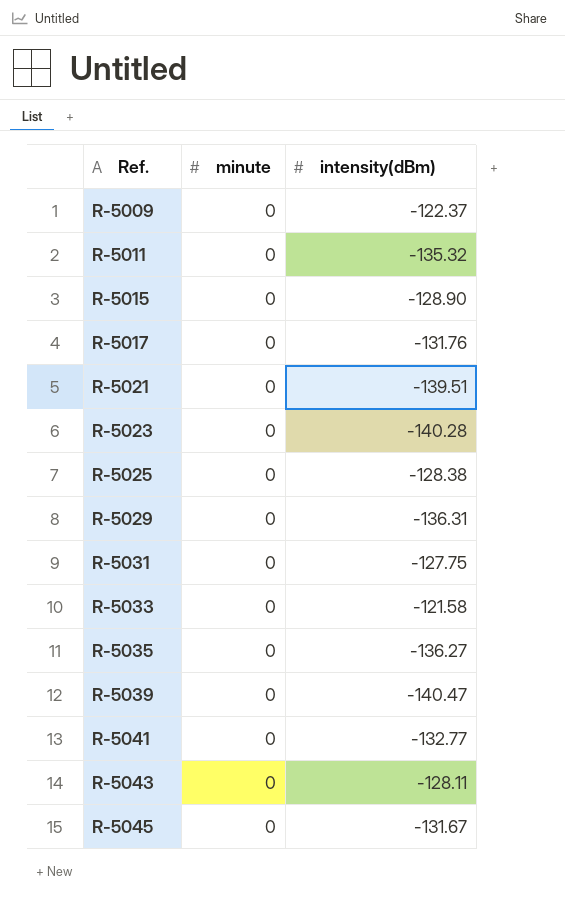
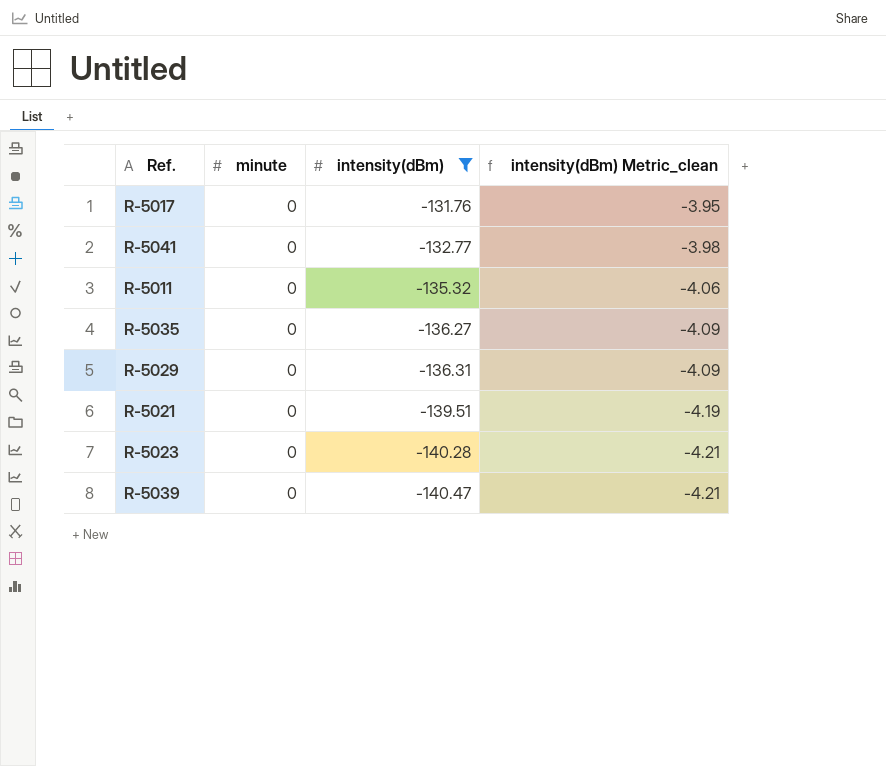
filter: none -> intensity(dBm) <= -131.76
row order: Ref. ascending -> intensity(dBm) descending
column intensity(dBm) Metric_clean | formula: none -> [intensity(dBm)] * 0.03

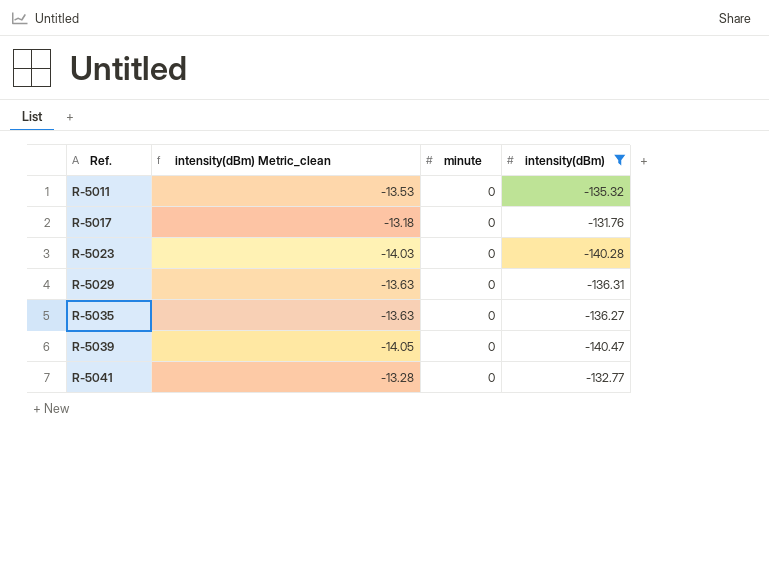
row order: intensity(dBm) descending -> Ref. ascending
column intensity(dBm) Metric_clean | formula: [intensity(dBm)] * 0.03 -> [intensity(dBm)] * 0.1
column intensity(dBm) Metric_clean | position: 4 -> 2
row R-5021: 0 | -139.51 | -4.19 -> none

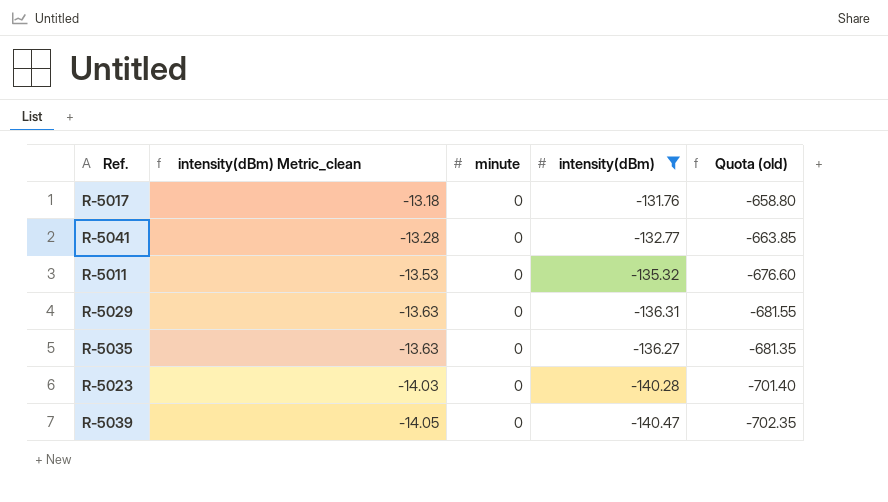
row order: Ref. ascending -> intensity(dBm) Metric_clean descending
column Quota (old) | formula: none -> [intensity(dBm)] * 5

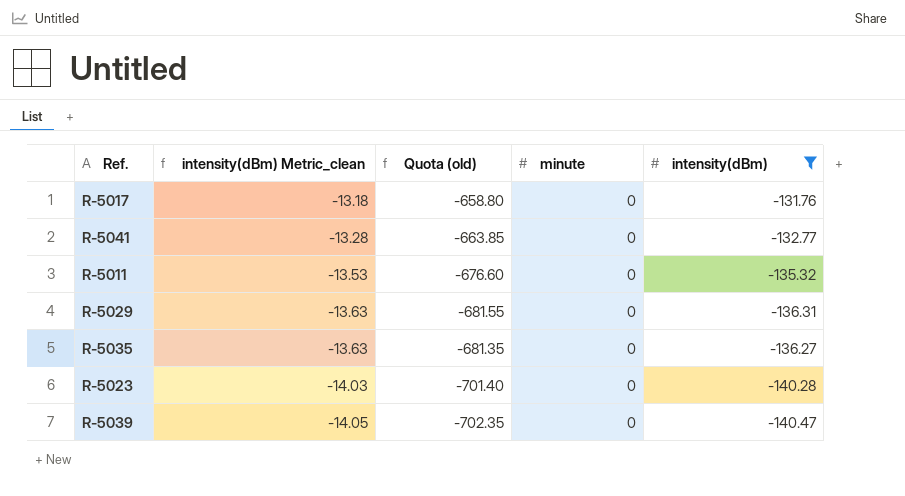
column Quota (old) | position: 5 -> 3

